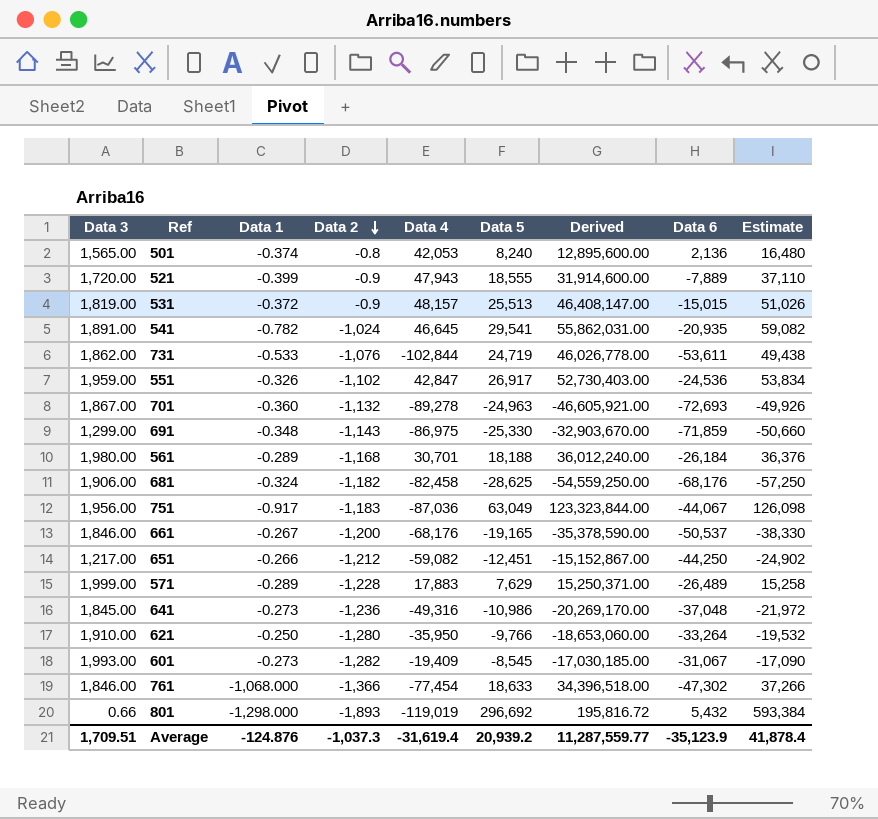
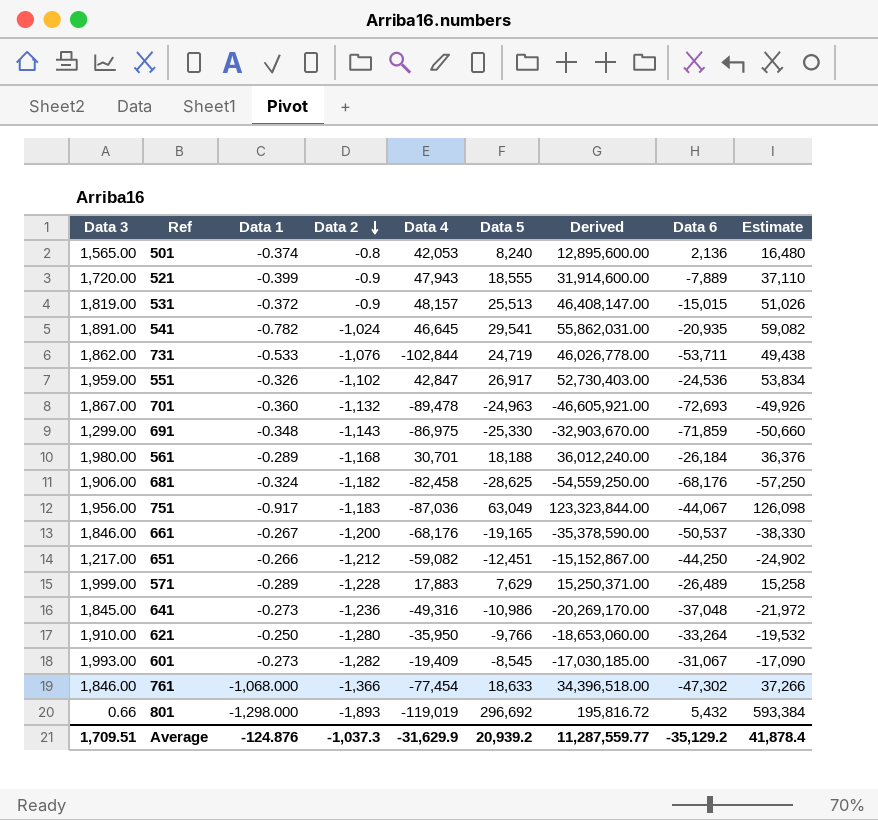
731 | Data 6: -53,611 -> -53,711
701 | Data 4: -89,278 -> -89,478
Average | Data 4: -31,619.4 -> -31,629.9
Average | Data 6: -35,123.9 -> -35,129.2

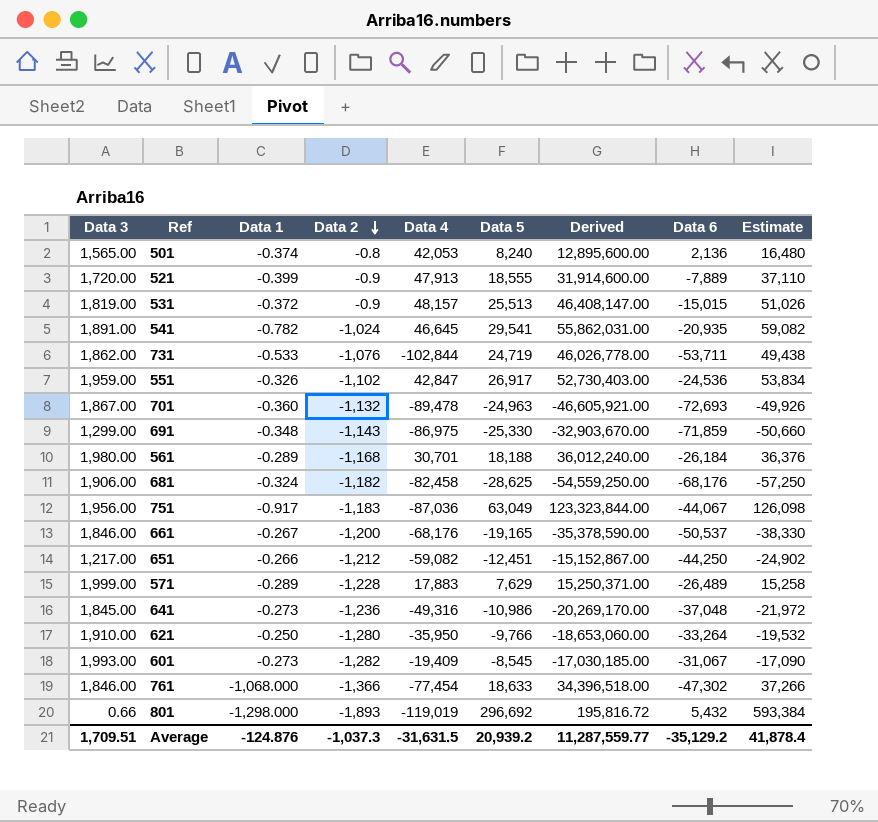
521 | Data 4: 47,943 -> 47,913
Average | Data 4: -31,629.9 -> -31,631.5

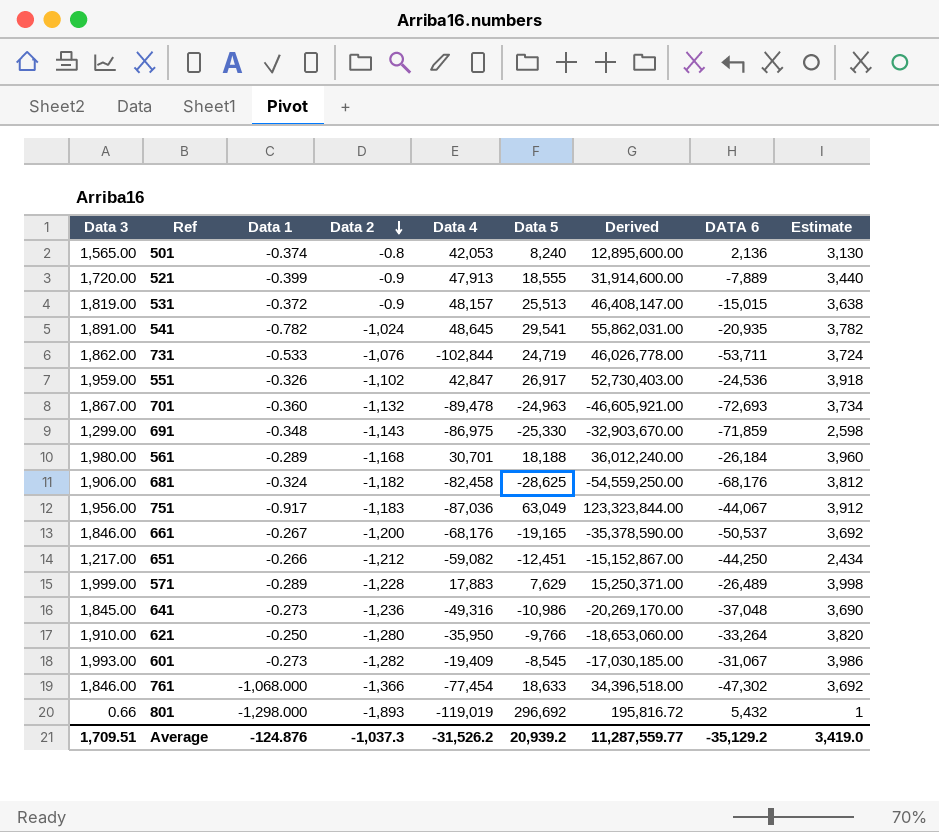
column name: Data 6 -> DATA 6
column Estimate | formula: [Data 5] * 2 -> [Data 3] * 2
541 | Data 4: 46,645 -> 48,645
Average | Data 4: -31,631.5 -> -31,526.2
Average | Estimate: 41,878.4 -> 3,419.0

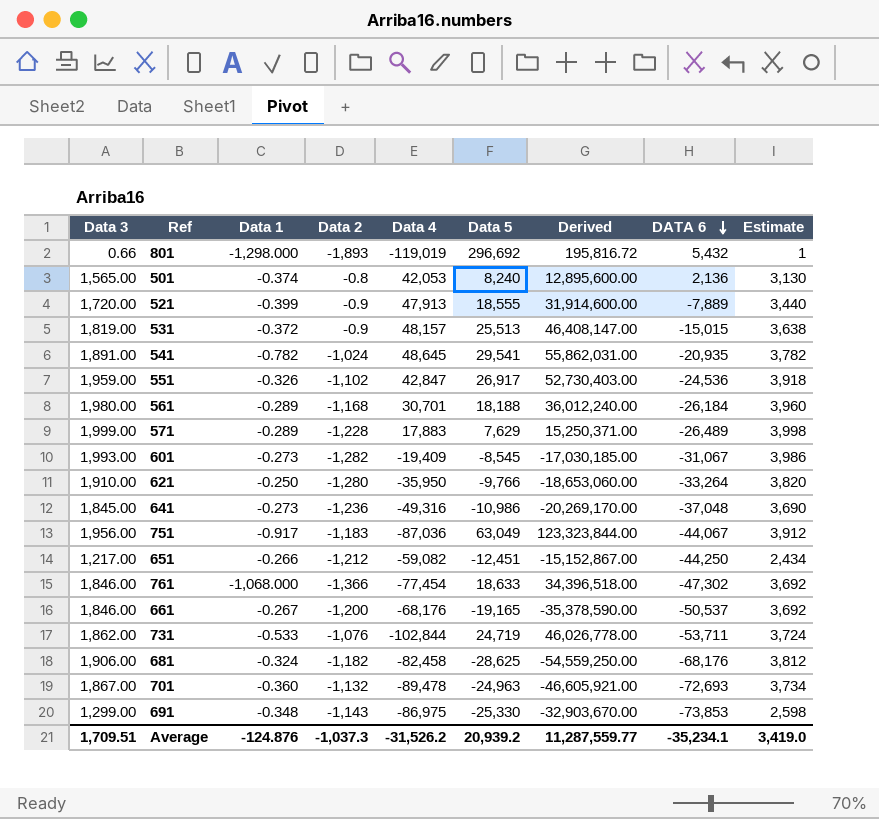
row order: Data 2 descending -> DATA 6 descending
691 | DATA 6: -71,859 -> -73,853
Average | DATA 6: -35,129.2 -> -35,234.1

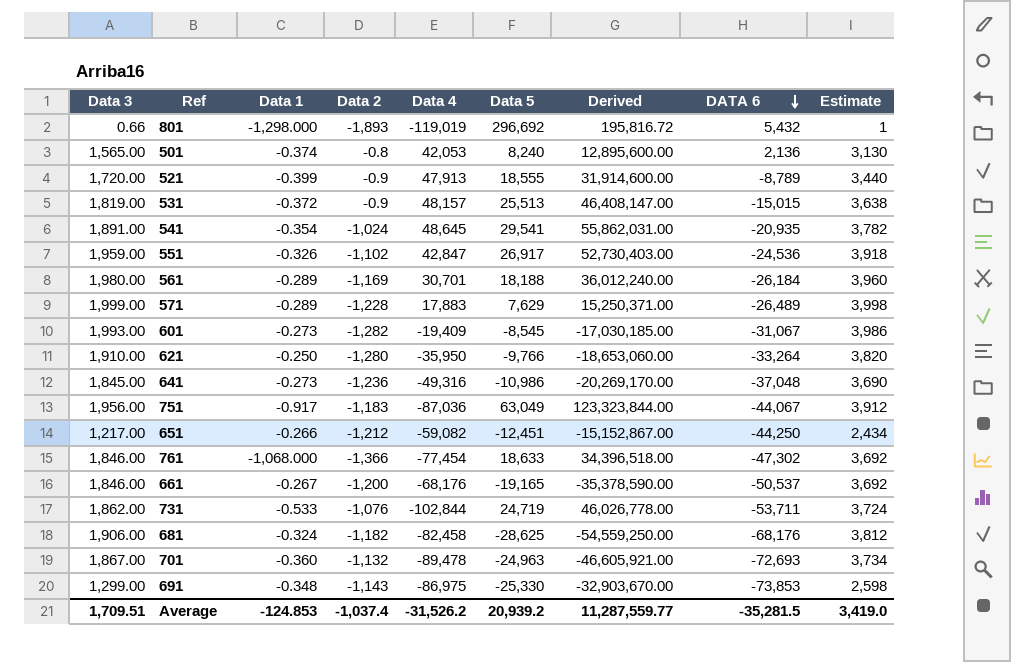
521 | DATA 6: -7,889 -> -8,789
541 | Data 1: -0.782 -> -0.354
561 | Data 2: -1,168 -> -1,169
Average | Data 1: -124.876 -> -124.853
Average | Data 2: -1,037.3 -> -1,037.4
Average | DATA 6: -35,234.1 -> -35,281.5

